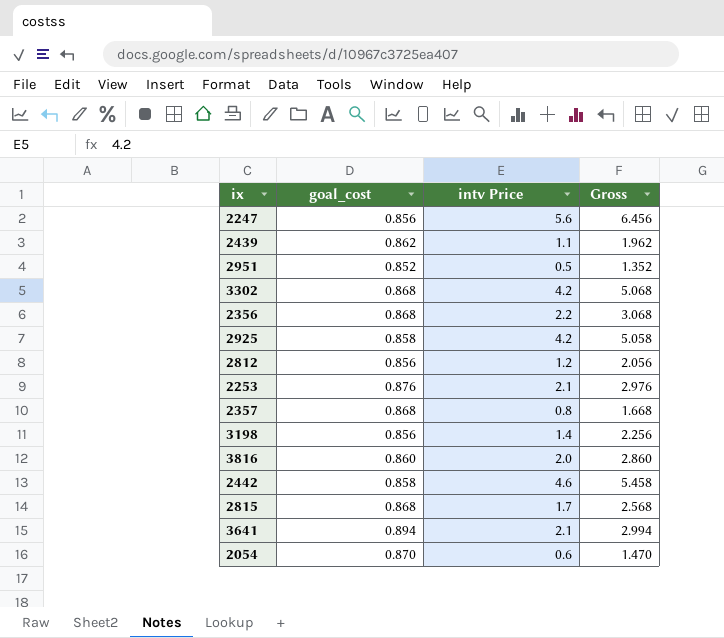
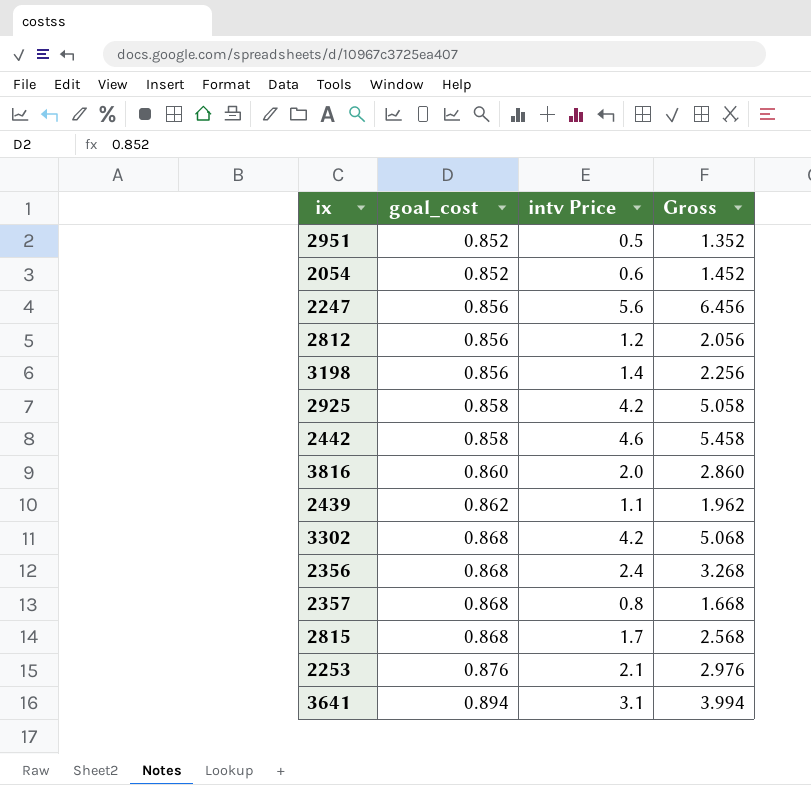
row order: none -> goal_cost ascending
2054 | goal_cost: 0.870 -> 0.852
2054 | Gross: 1.470 -> 1.452
2356 | intv Price: 2.2 -> 2.4
2356 | Gross: 3.068 -> 3.268
3641 | intv Price: 2.1 -> 3.1
3641 | Gross: 2.994 -> 3.994

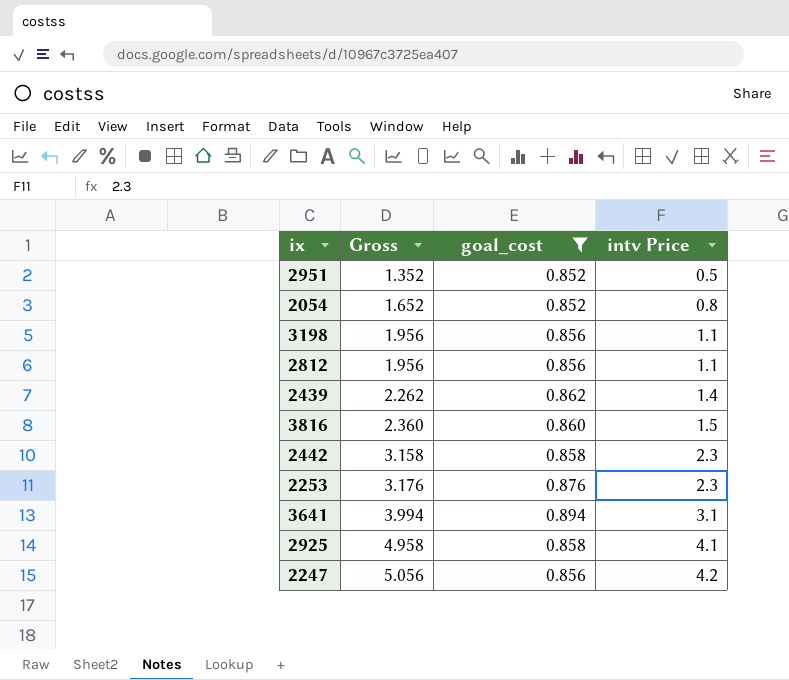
filter: none -> goal_cost != 0.868
row order: goal_cost ascending -> Gross ascending
column Gross | position: 4 -> 2
2054 | Gross: 1.452 -> 1.652
2054 | intv Price: 0.6 -> 0.8
3198 | Gross: 2.256 -> 1.956
3198 | intv Price: 1.4 -> 1.1
2812 | Gross: 2.056 -> 1.956
2812 | intv Price: 1.2 -> 1.1
2439 | Gross: 1.962 -> 2.262
2439 | intv Price: 1.1 -> 1.4
3816 | Gross: 2.860 -> 2.360
3816 | intv Price: 2.0 -> 1.5
2442 | Gross: 5.458 -> 3.158
2442 | intv Price: 4.6 -> 2.3
2253 | Gross: 2.976 -> 3.176
2253 | intv Price: 2.1 -> 2.3
2925 | Gross: 5.058 -> 4.958
2925 | intv Price: 4.2 -> 4.1
2247 | Gross: 6.456 -> 5.056
2247 | intv Price: 5.6 -> 4.2

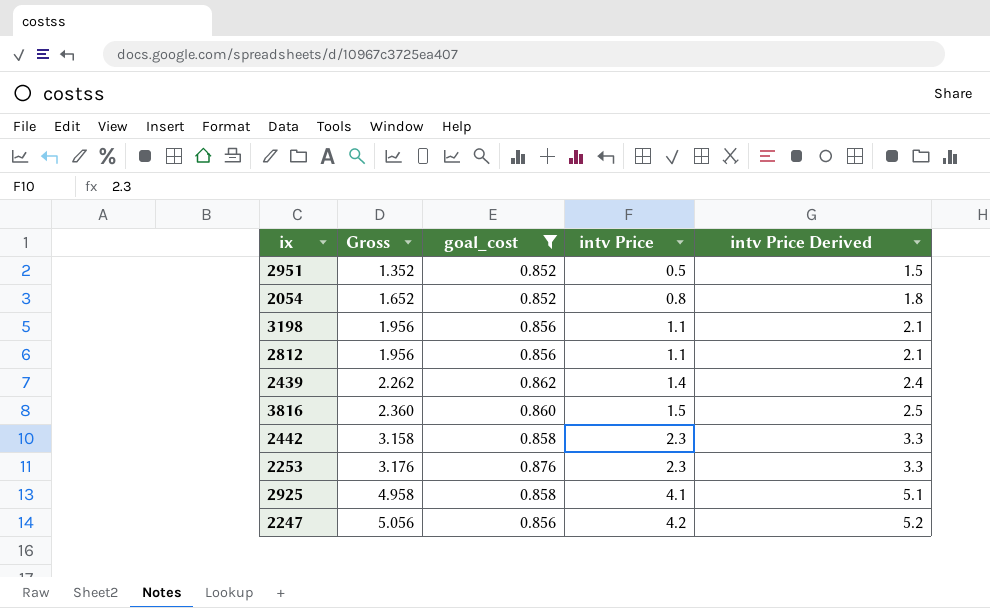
column intv Price Derived | formula: none -> [intv Price] + 1
row 3641: 3.994 | 0.894 | 3.1 -> none

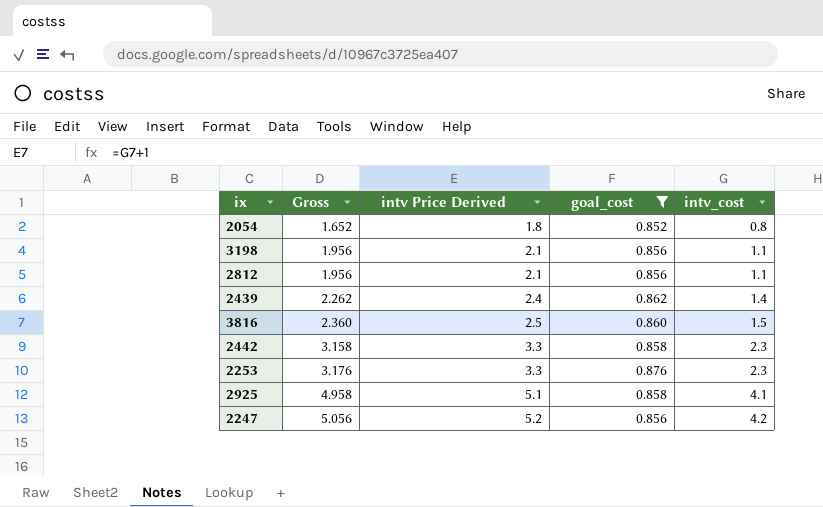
column intv Price Derived | position: 5 -> 3
column name: intv Price -> intv_cost
row 2951: 1.352 | 0.852 | 0.5 | 1.5 -> none

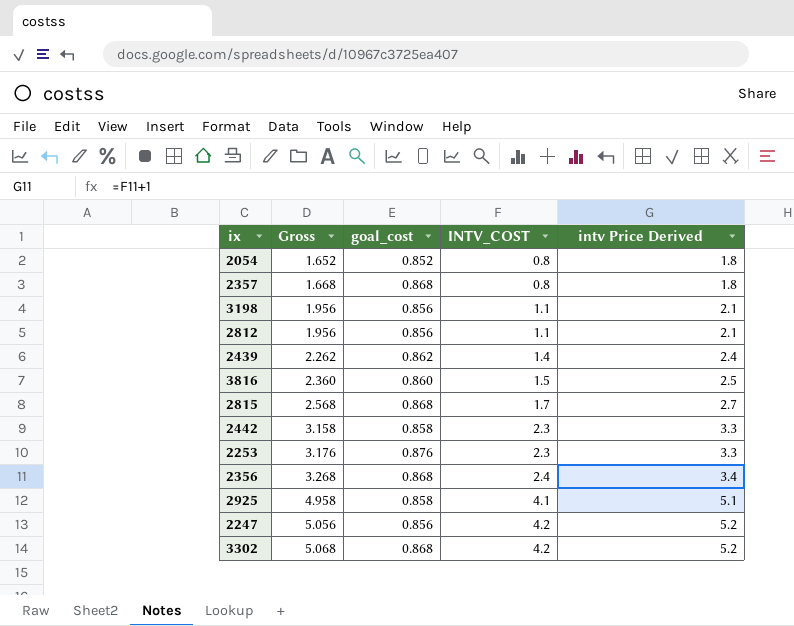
filter: goal_cost != 0.868 -> none
column name: intv_cost -> INTV_COST
column intv Price Derived | position: 3 -> 5

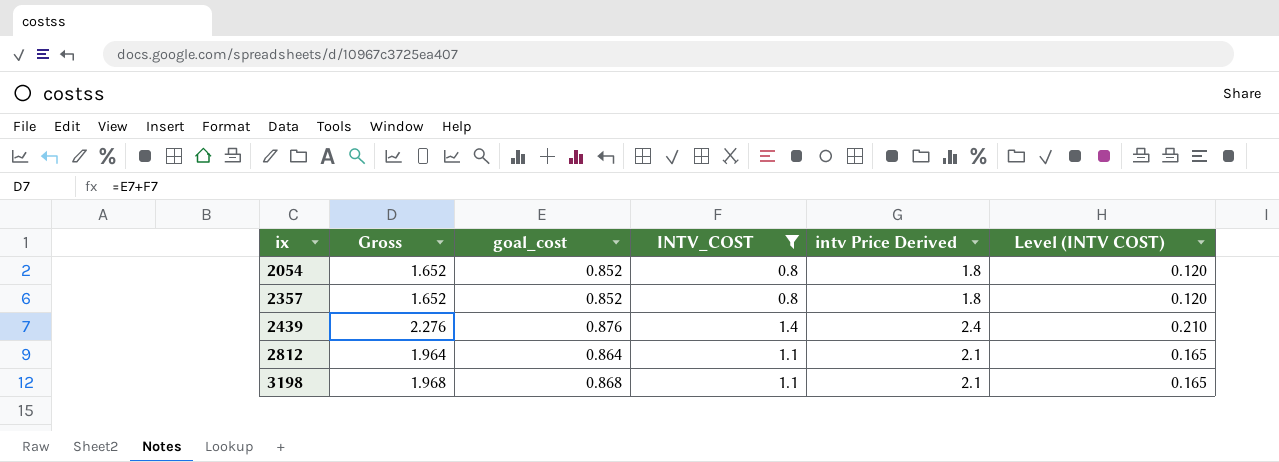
filter: none -> INTV_COST <= 1.4
row order: Gross ascending -> ix ascending
column Level (INTV COST) | formula: none -> [INTV_COST] * 0.15
2357 | Gross: 1.668 -> 1.652
2357 | goal_cost: 0.868 -> 0.852
2439 | Gross: 2.262 -> 2.276
2439 | goal_cost: 0.862 -> 0.876
2812 | Gross: 1.956 -> 1.964
2812 | goal_cost: 0.856 -> 0.864
3198 | Gross: 1.956 -> 1.968
3198 | goal_cost: 0.856 -> 0.868

